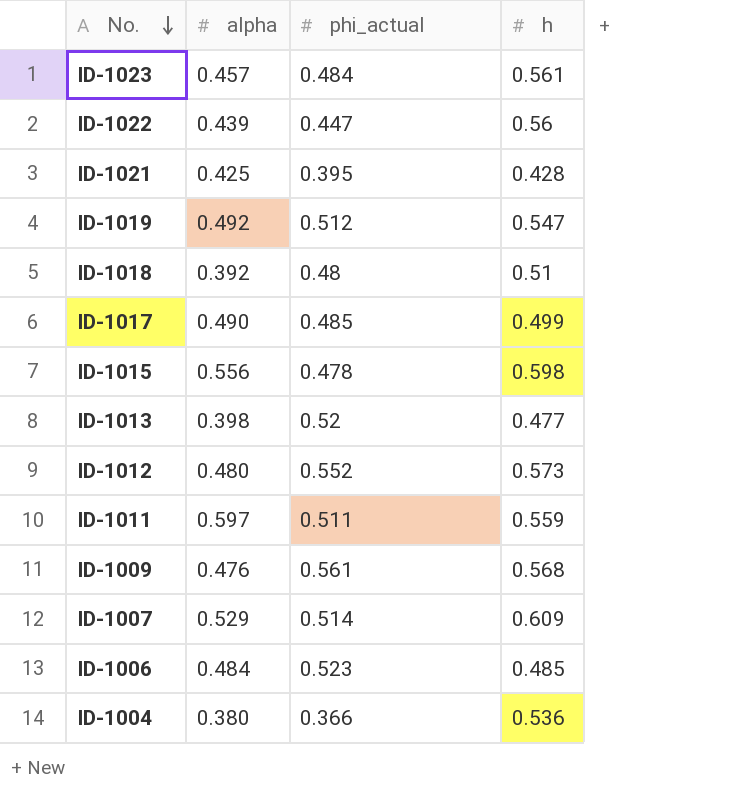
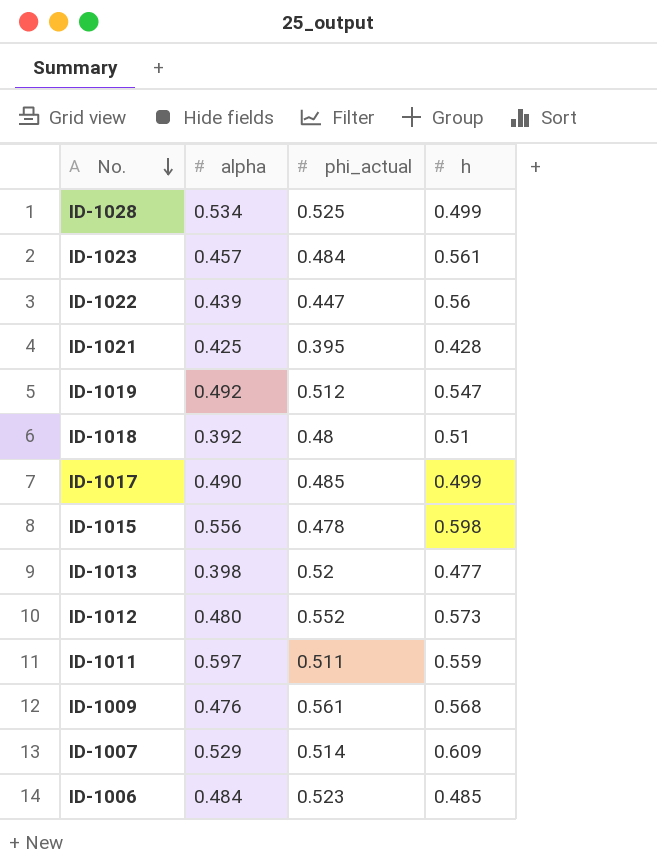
row ID-1004: 0.380 | 0.366 | 0.536 -> none
row ID-1028: none -> 0.534 | 0.525 | 0.499

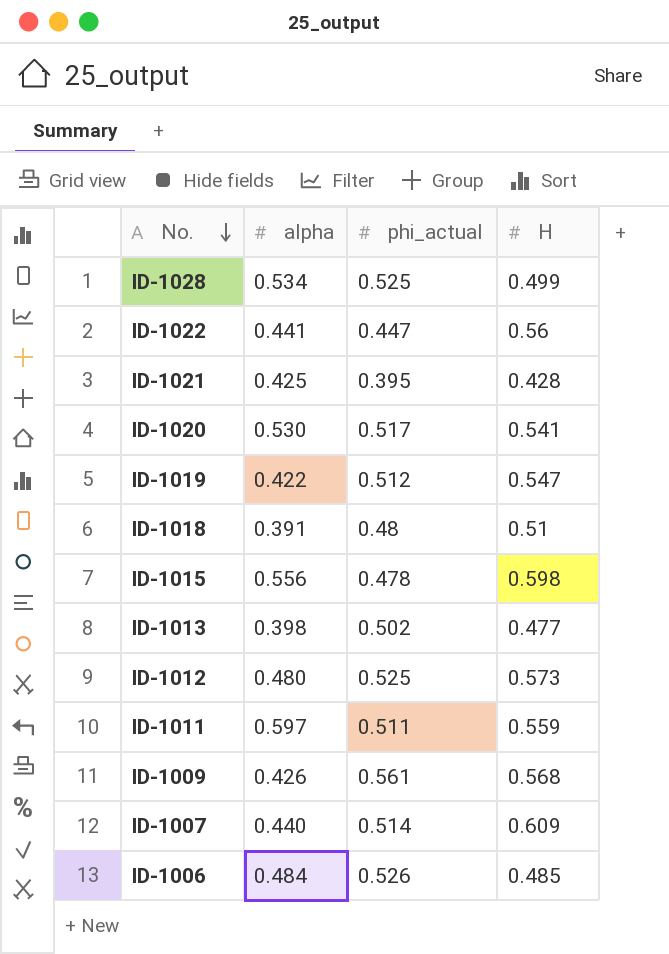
column name: h -> H
row ID-1023: 0.457 | 0.484 | 0.561 -> none
row ID-1017: 0.490 | 0.485 | 0.499 -> none
ID-1022 | alpha: 0.439 -> 0.441
row ID-1020: none -> 0.530 | 0.517 | 0.541
ID-1019 | alpha: 0.492 -> 0.422
ID-1018 | alpha: 0.392 -> 0.391
ID-1013 | phi_actual: 0.52 -> 0.502
ID-1012 | phi_actual: 0.552 -> 0.525
ID-1009 | alpha: 0.476 -> 0.426
ID-1007 | alpha: 0.529 -> 0.440
ID-1006 | phi_actual: 0.523 -> 0.526

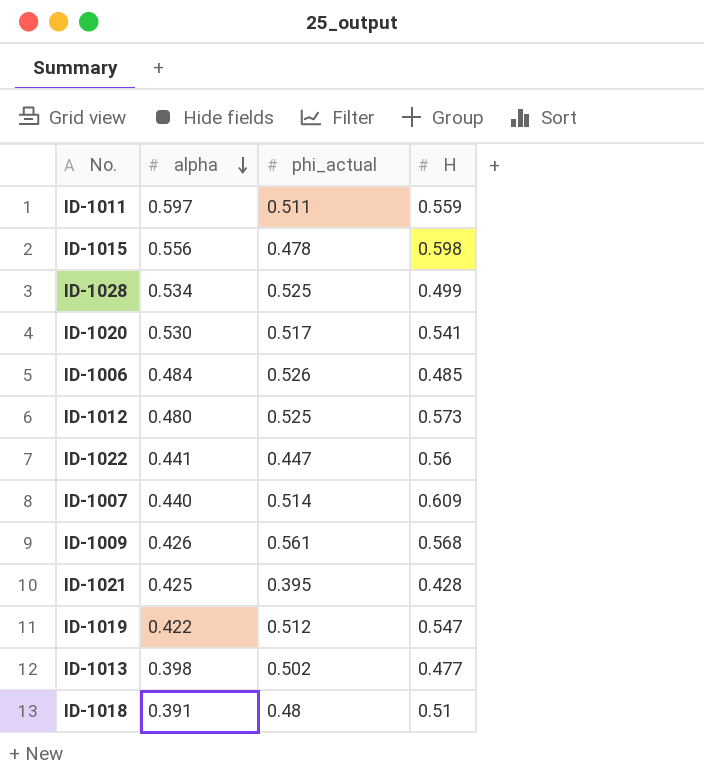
row order: No. descending -> alpha descending

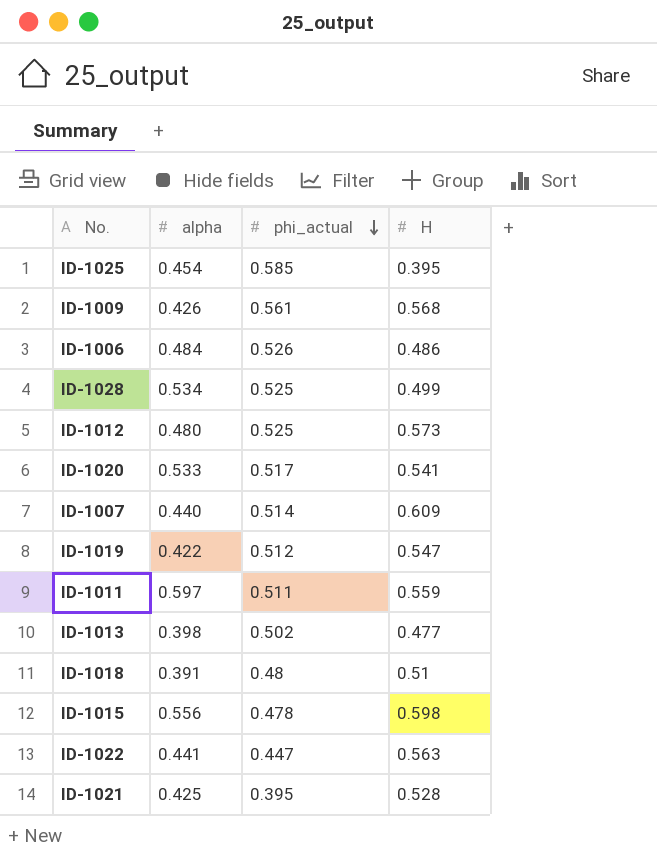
row order: alpha descending -> phi_actual descending
row ID-1025: none -> 0.454 | 0.585 | 0.395
ID-1006 | H: 0.485 -> 0.486
ID-1020 | alpha: 0.530 -> 0.533
ID-1022 | H: 0.56 -> 0.563
ID-1021 | H: 0.428 -> 0.528

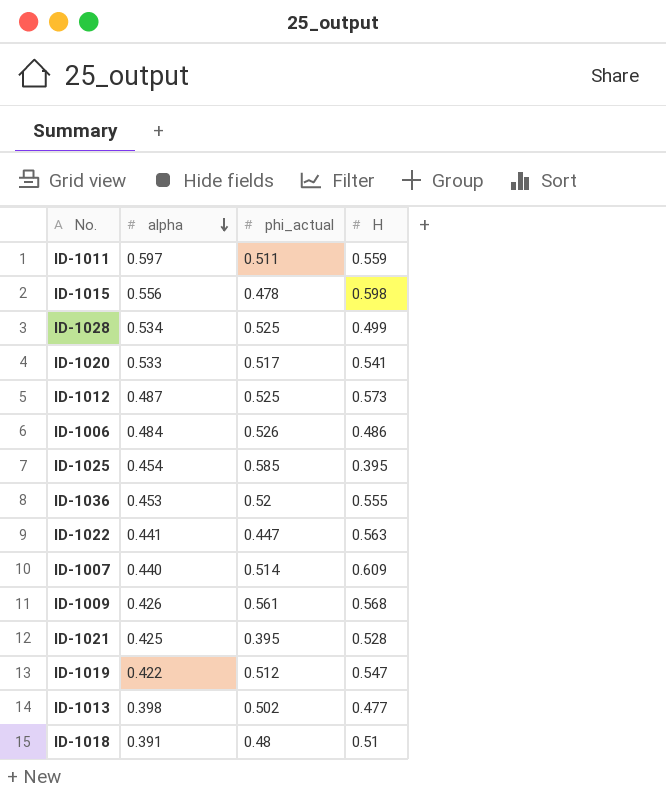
row order: phi_actual descending -> alpha descending
ID-1012 | alpha: 0.480 -> 0.487
row ID-1036: none -> 0.453 | 0.52 | 0.555

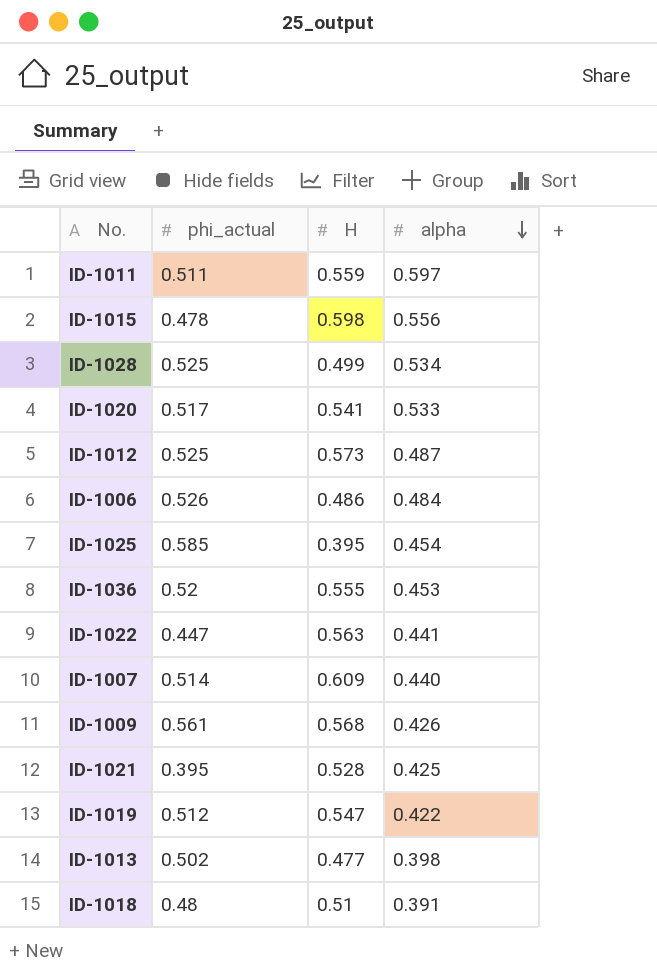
column alpha | position: 2 -> 4

